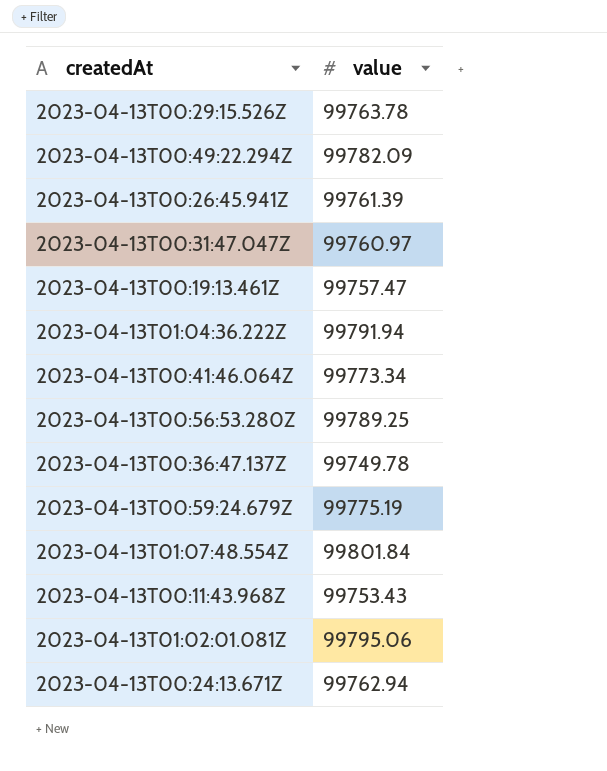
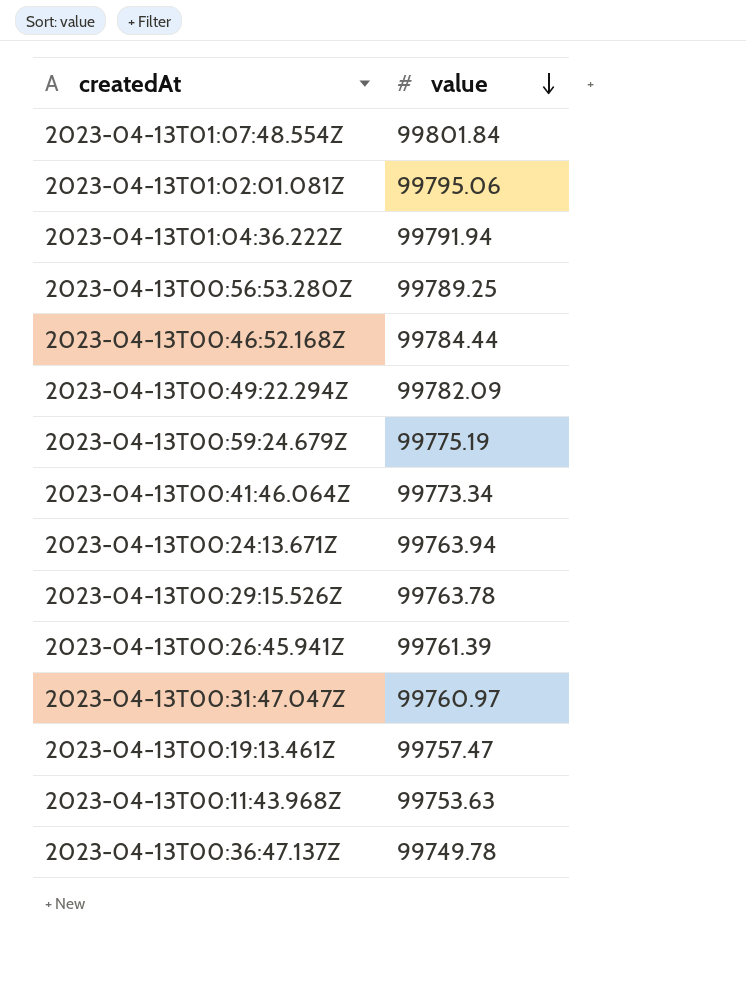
row order: none -> value descending
row 2023-04-13T00:46:52.168Z: none -> 99784.44
2023-04-13T00:24:13.671Z | value: 99762.94 -> 99763.94
2023-04-13T00:11:43.968Z | value: 99753.43 -> 99753.63

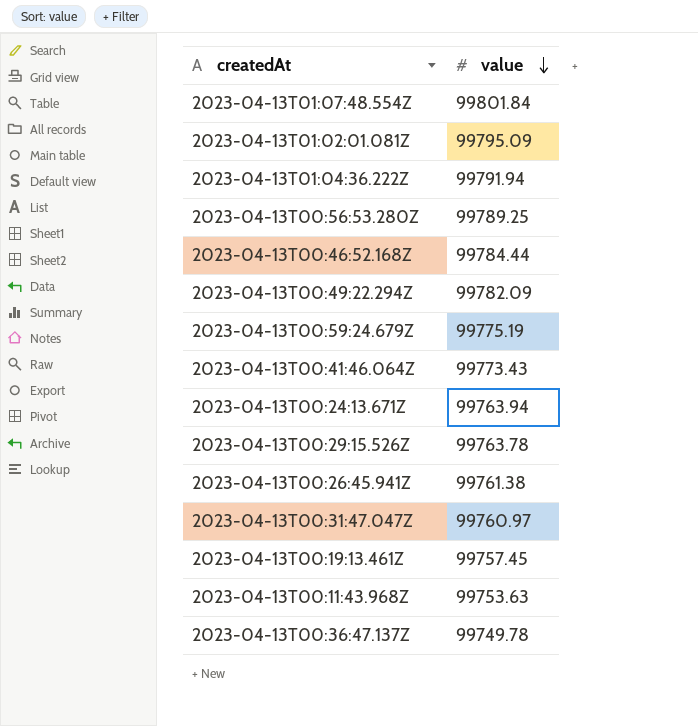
2023-04-13T01:02:01.081Z | value: 99795.06 -> 99795.09
2023-04-13T00:41:46.064Z | value: 99773.34 -> 99773.43
2023-04-13T00:26:45.941Z | value: 99761.39 -> 99761.38
2023-04-13T00:19:13.461Z | value: 99757.47 -> 99757.45

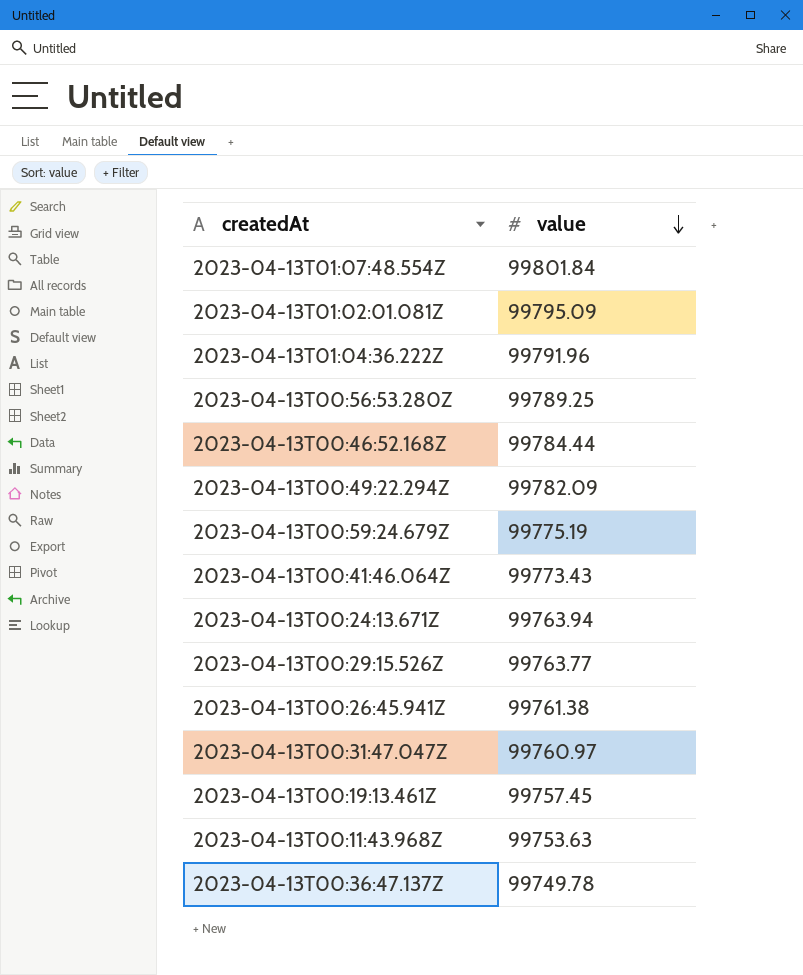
2023-04-13T01:04:36.222Z | value: 99791.94 -> 99791.96
2023-04-13T00:29:15.526Z | value: 99763.78 -> 99763.77

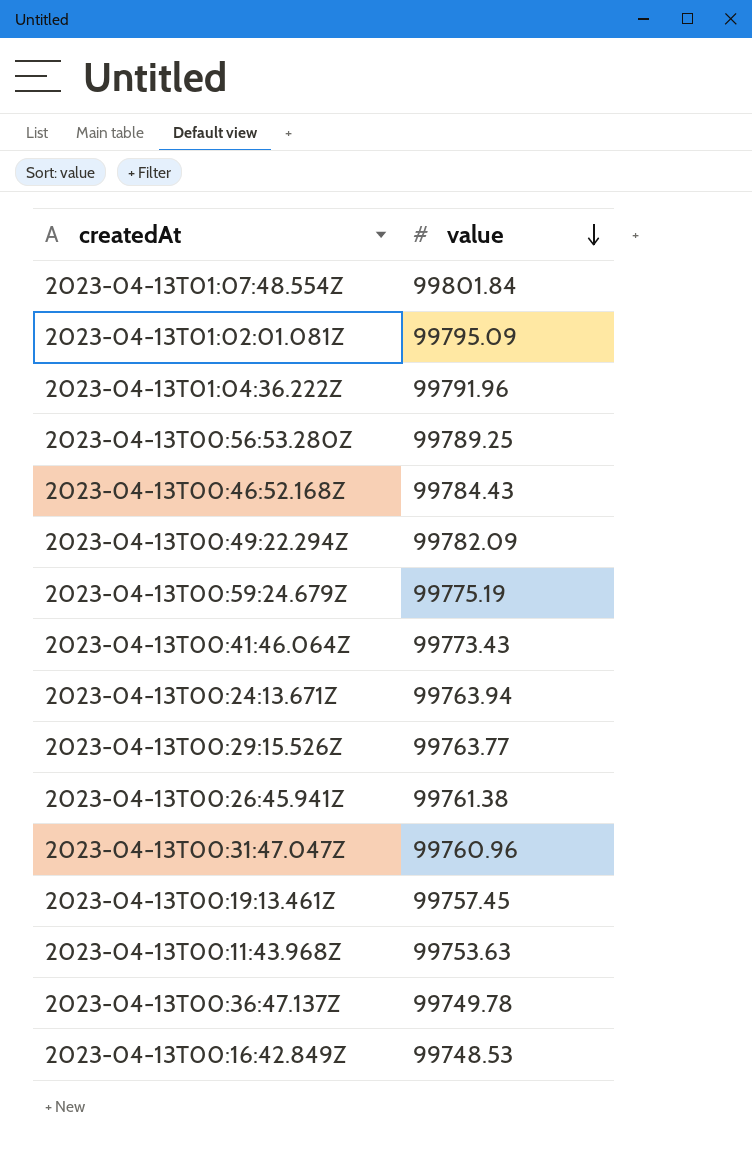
2023-04-13T00:46:52.168Z | value: 99784.44 -> 99784.43
2023-04-13T00:31:47.047Z | value: 99760.97 -> 99760.96
row 2023-04-13T00:16:42.849Z: none -> 99748.53

